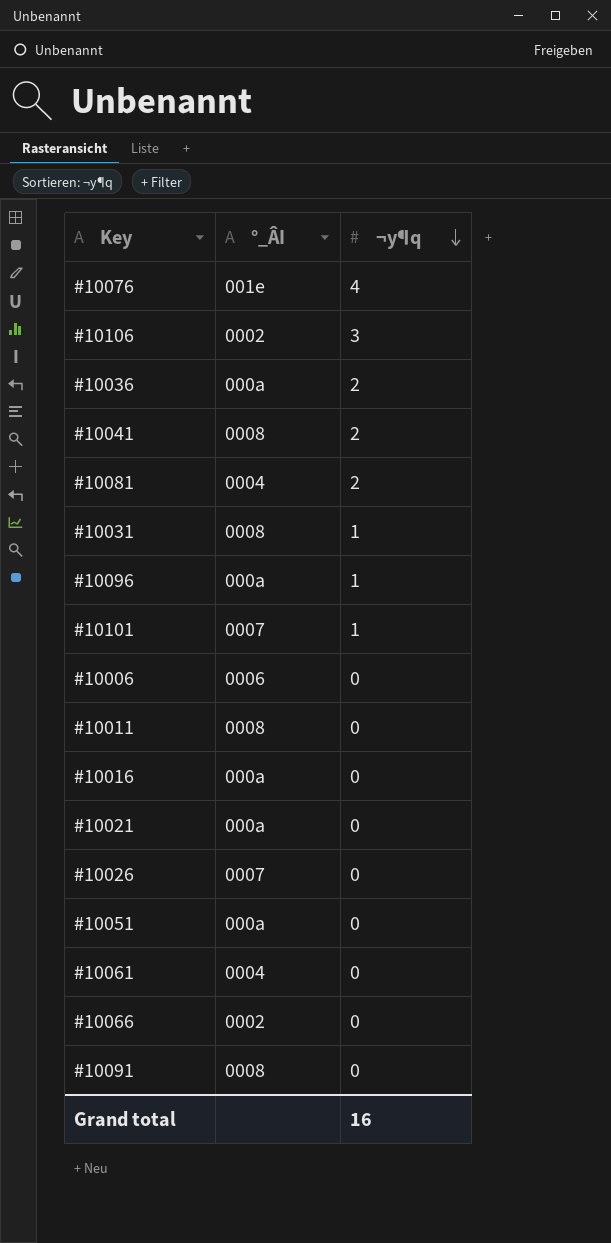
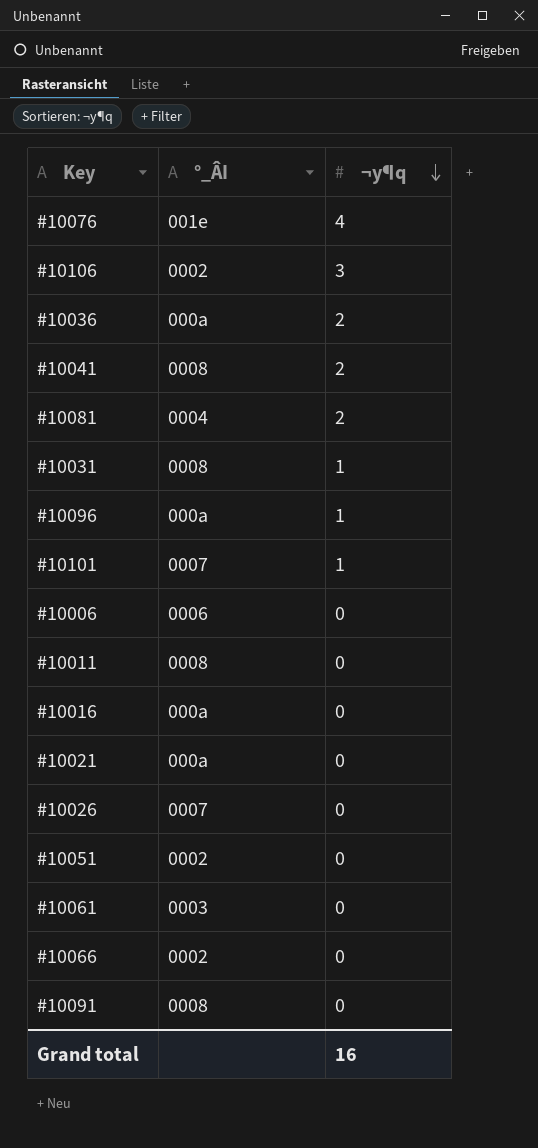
#10051 | °_ÂI: 000a -> 0002
#10061 | °_ÂI: 0004 -> 0003

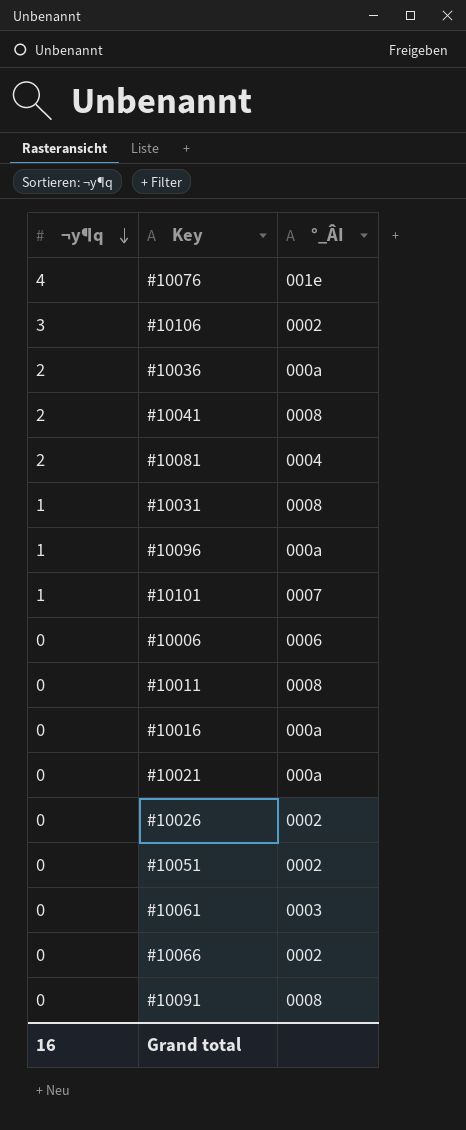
column ¬y¶q | position: 3 -> 1
#10026 | °_ÂI: 0007 -> 0002

